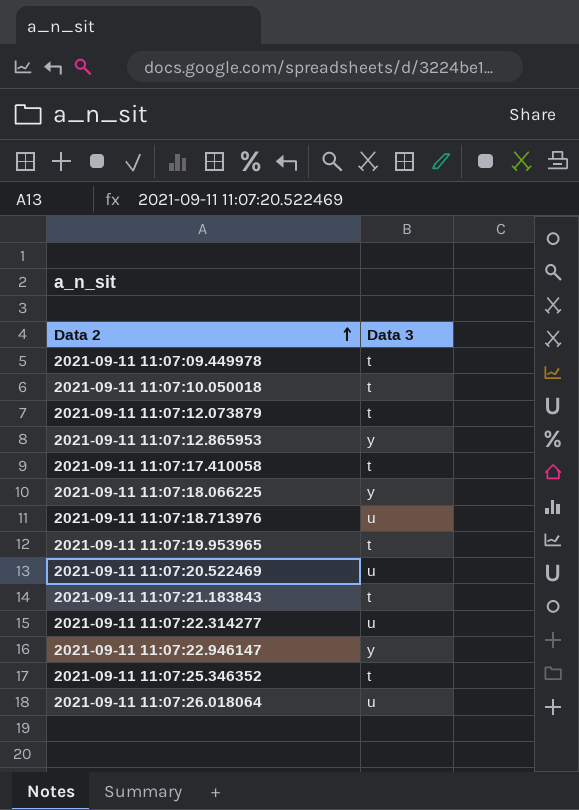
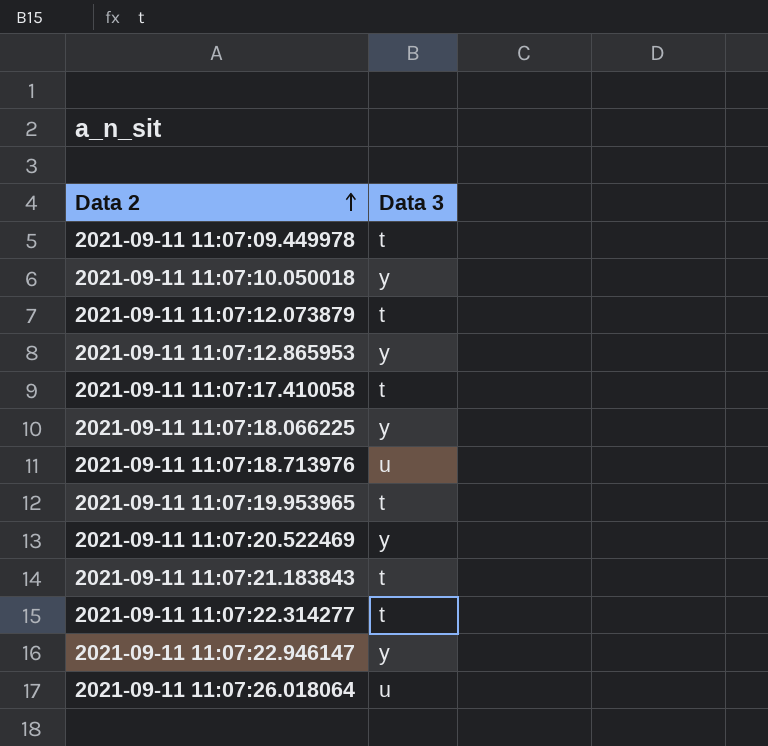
row 2021-09-11 11:07:25.346352: t -> none
2021-09-11 11:07:10.050018 | Data 3: t -> y
2021-09-11 11:07:20.522469 | Data 3: u -> y
2021-09-11 11:07:22.314277 | Data 3: u -> t

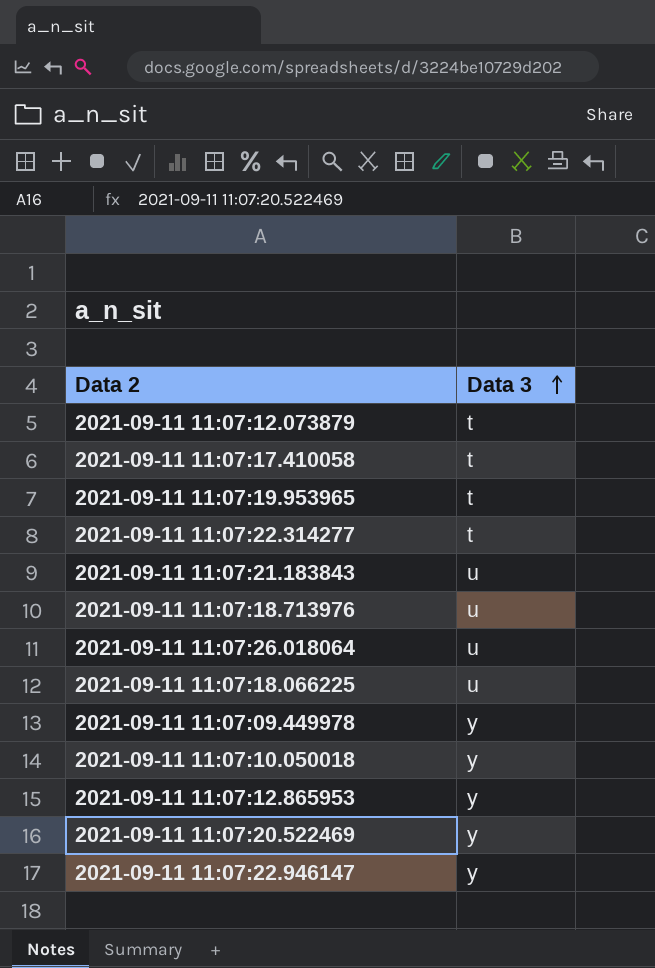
row order: Data 2 ascending -> Data 3 ascending
2021-09-11 11:07:21.183843 | Data 3: t -> u
2021-09-11 11:07:18.066225 | Data 3: y -> u
2021-09-11 11:07:09.449978 | Data 3: t -> y

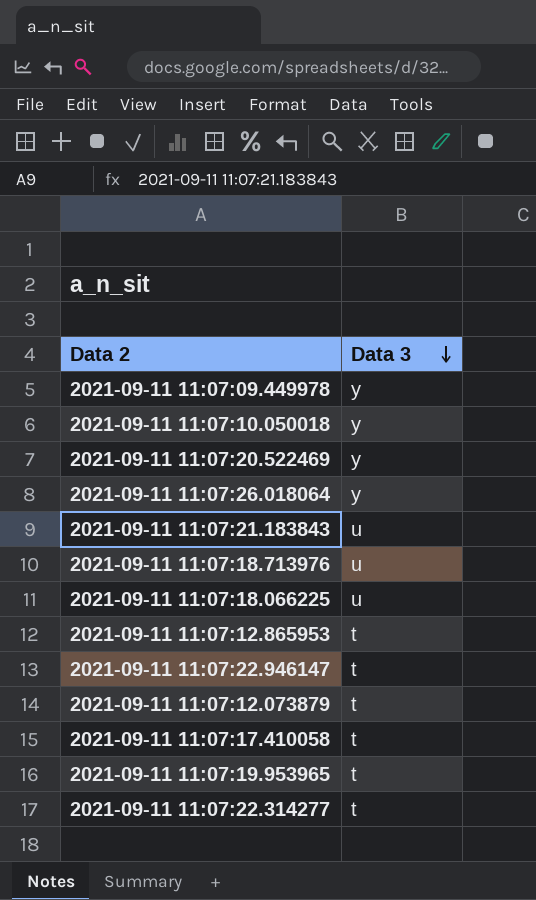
row order: Data 3 ascending -> Data 3 descending
2021-09-11 11:07:26.018064 | Data 3: u -> y
2021-09-11 11:07:12.865953 | Data 3: y -> t
2021-09-11 11:07:22.946147 | Data 3: y -> t

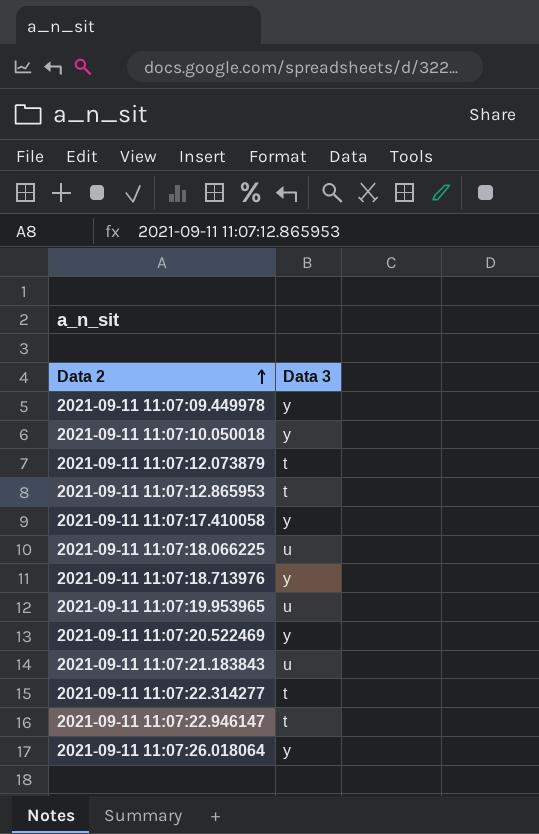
row order: Data 3 descending -> Data 2 ascending
2021-09-11 11:07:17.410058 | Data 3: t -> y
2021-09-11 11:07:18.713976 | Data 3: u -> y
2021-09-11 11:07:19.953965 | Data 3: t -> u

